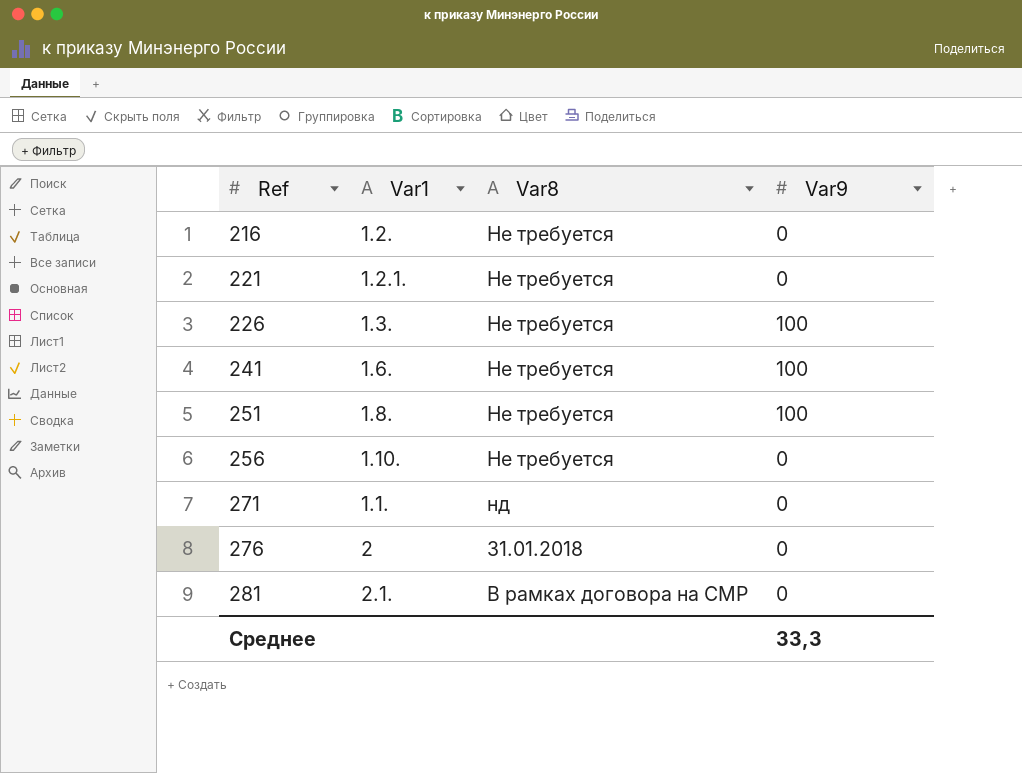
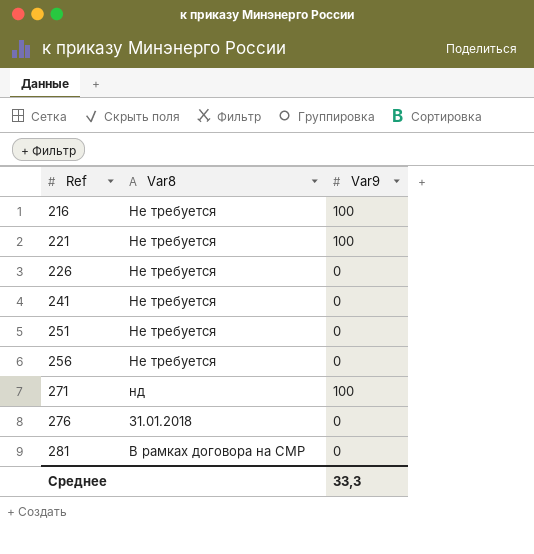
column Var1 | position: 2 -> none
216 | Var9: 0 -> 100
221 | Var9: 0 -> 100
226 | Var9: 100 -> 0
241 | Var9: 100 -> 0
251 | Var9: 100 -> 0
271 | Var9: 0 -> 100

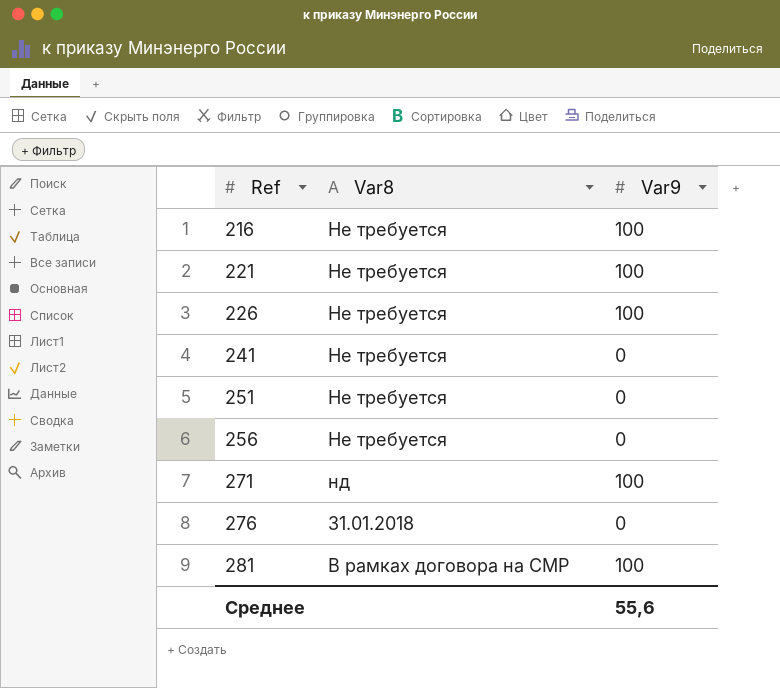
226 | Var9: 0 -> 100
281 | Var9: 0 -> 100
Среднее | Var9: 33,3 -> 55,6

